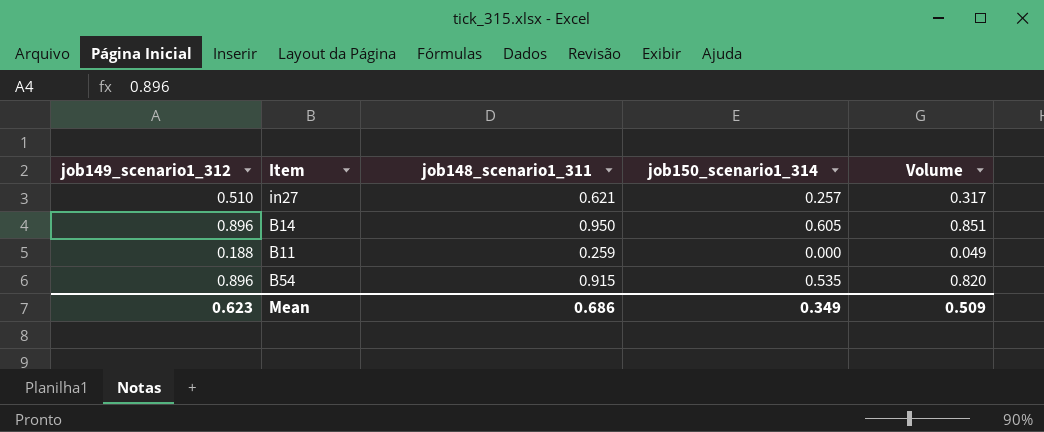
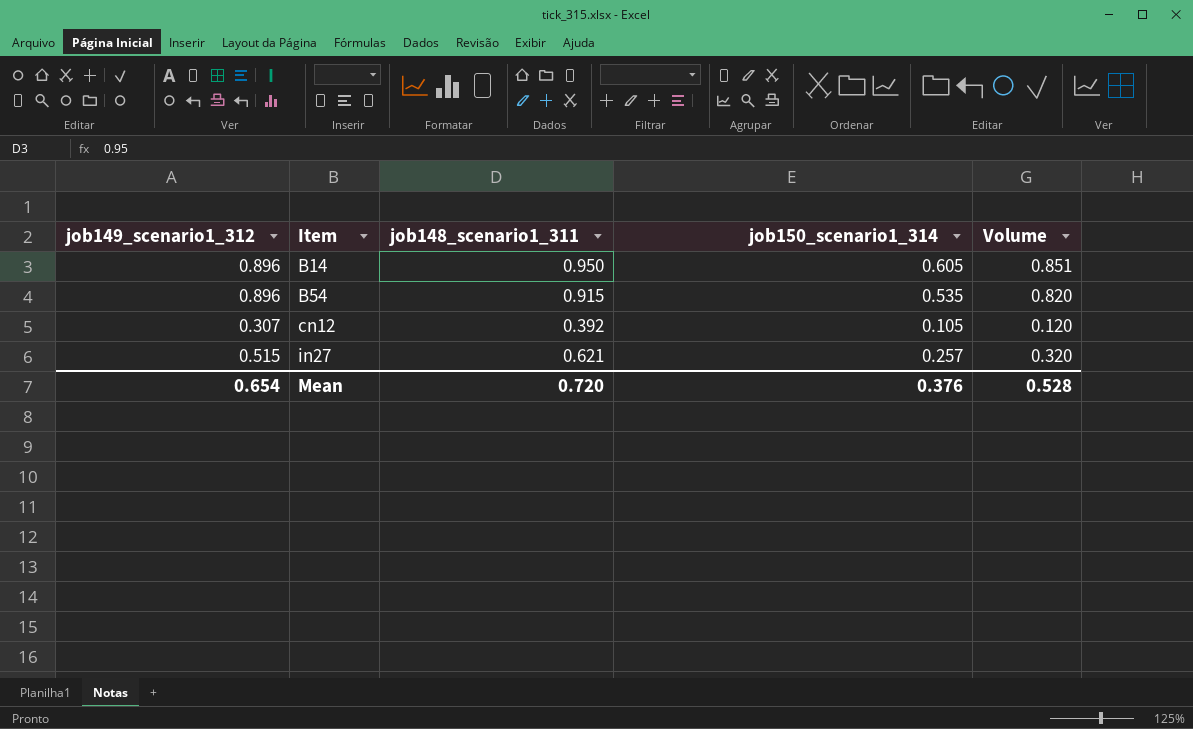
row order: none -> Item ascending
row B11: 0.188 | 0.259 | 0.000 | 0.049 -> none
row cn12: none -> 0.307 | 0.392 | 0.105 | 0.120
in27 | job149_scenario1_312: 0.510 -> 0.515
in27 | Volume: 0.317 -> 0.320
Mean | job149_scenario1_312: 0.623 -> 0.654
Mean | job148_scenario1_311: 0.686 -> 0.720
Mean | job150_scenario1_314: 0.349 -> 0.376
Mean | Volume: 0.509 -> 0.528

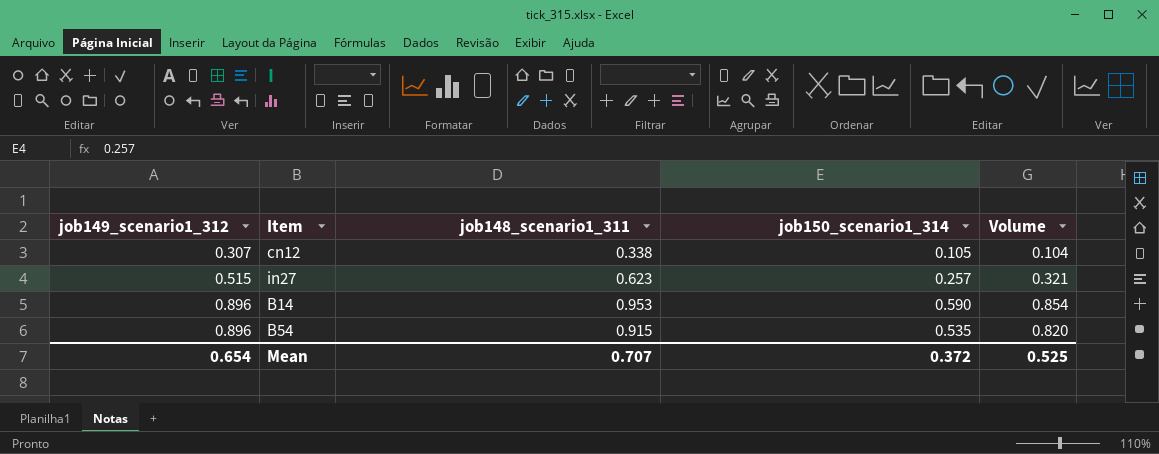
row order: Item ascending -> job149_scenario1_312 ascending
cn12 | job148_scenario1_311: 0.392 -> 0.338
cn12 | Volume: 0.120 -> 0.104
in27 | job148_scenario1_311: 0.621 -> 0.623
in27 | Volume: 0.320 -> 0.321
B14 | job148_scenario1_311: 0.950 -> 0.953
B14 | job150_scenario1_314: 0.605 -> 0.590
B14 | Volume: 0.851 -> 0.854
Mean | job148_scenario1_311: 0.720 -> 0.707
Mean | job150_scenario1_314: 0.376 -> 0.372
Mean | Volume: 0.528 -> 0.525

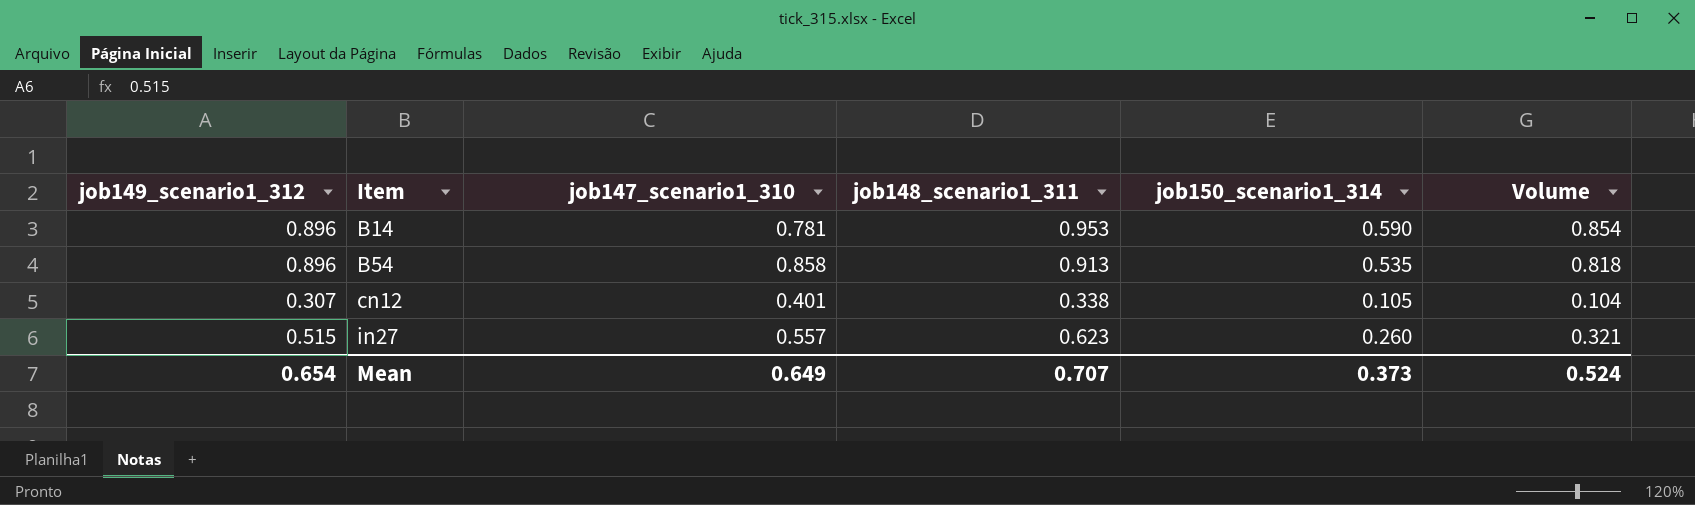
row order: job149_scenario1_312 ascending -> Item ascending
column job147_scenario1_310 | position: none -> 3
B54 | job148_scenario1_311: 0.915 -> 0.913
B54 | Volume: 0.820 -> 0.818
in27 | job150_scenario1_314: 0.257 -> 0.260
Mean | job150_scenario1_314: 0.372 -> 0.373
Mean | Volume: 0.525 -> 0.524

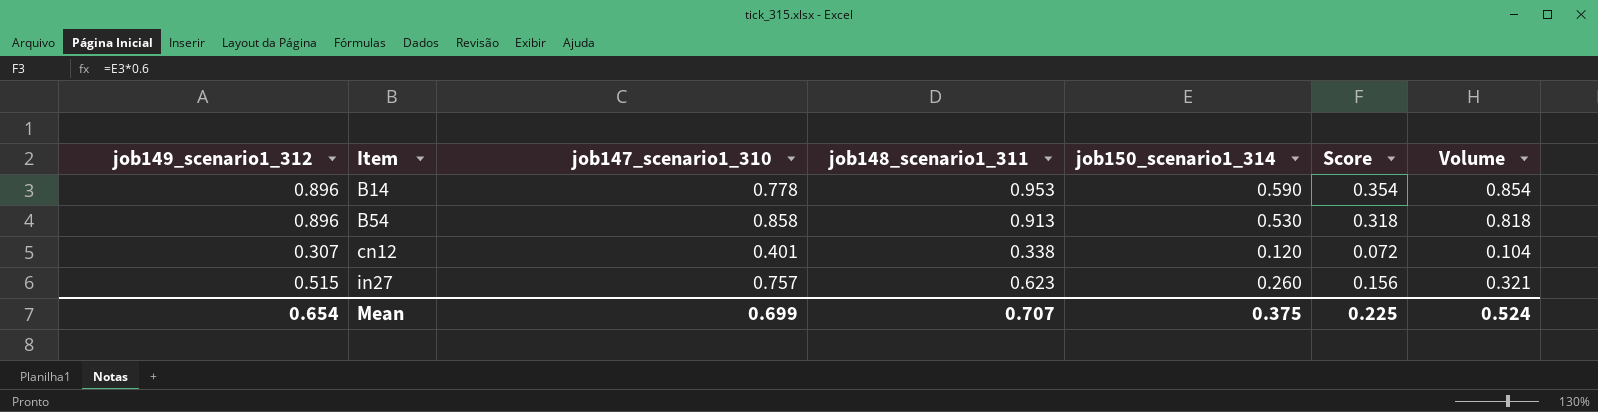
column Score | formula: none -> [job150_scenario1_314] * 0.6
B14 | job147_scenario1_310: 0.781 -> 0.778
B54 | job150_scenario1_314: 0.535 -> 0.530
cn12 | job150_scenario1_314: 0.105 -> 0.120
in27 | job147_scenario1_310: 0.557 -> 0.757
Mean | job147_scenario1_310: 0.649 -> 0.699
Mean | job150_scenario1_314: 0.373 -> 0.375

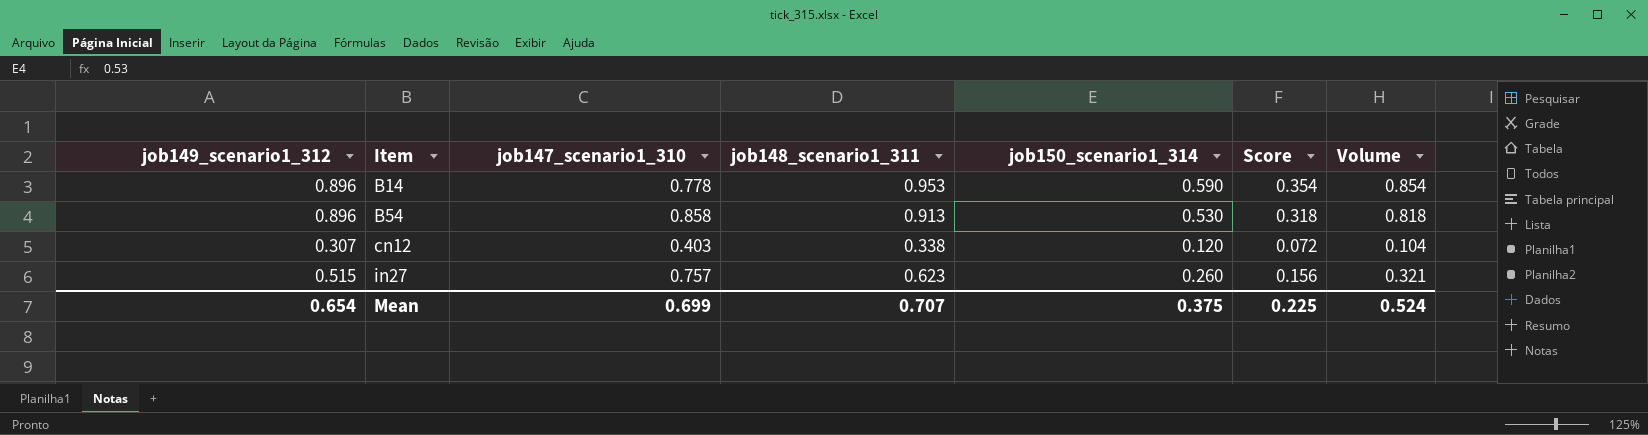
cn12 | job147_scenario1_310: 0.401 -> 0.403

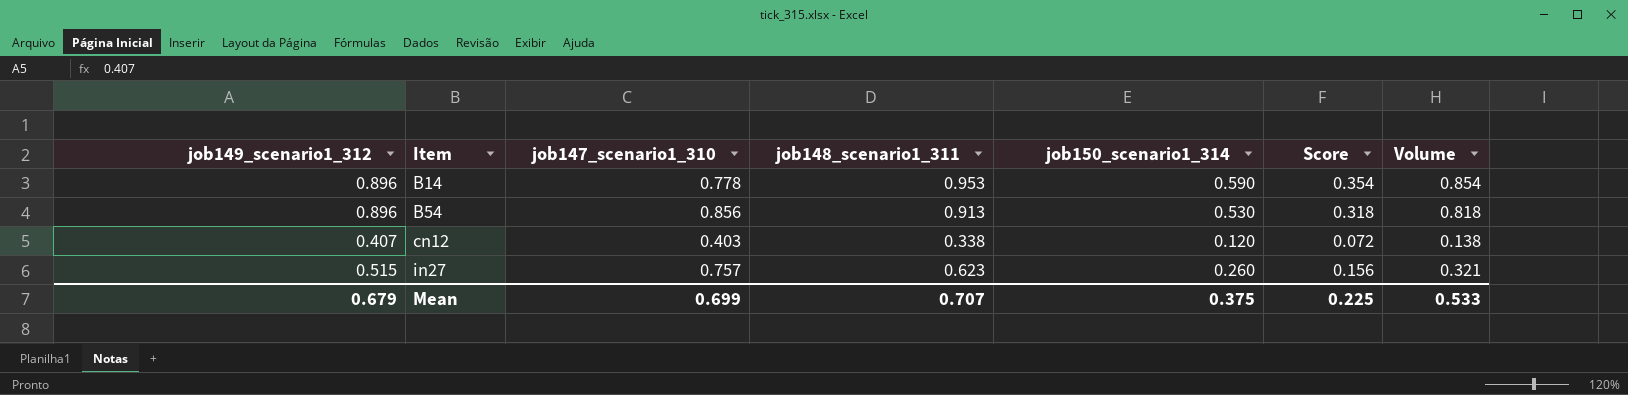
B54 | job147_scenario1_310: 0.858 -> 0.856
cn12 | job149_scenario1_312: 0.307 -> 0.407
cn12 | Volume: 0.104 -> 0.138
Mean | job149_scenario1_312: 0.654 -> 0.679
Mean | Volume: 0.524 -> 0.533

